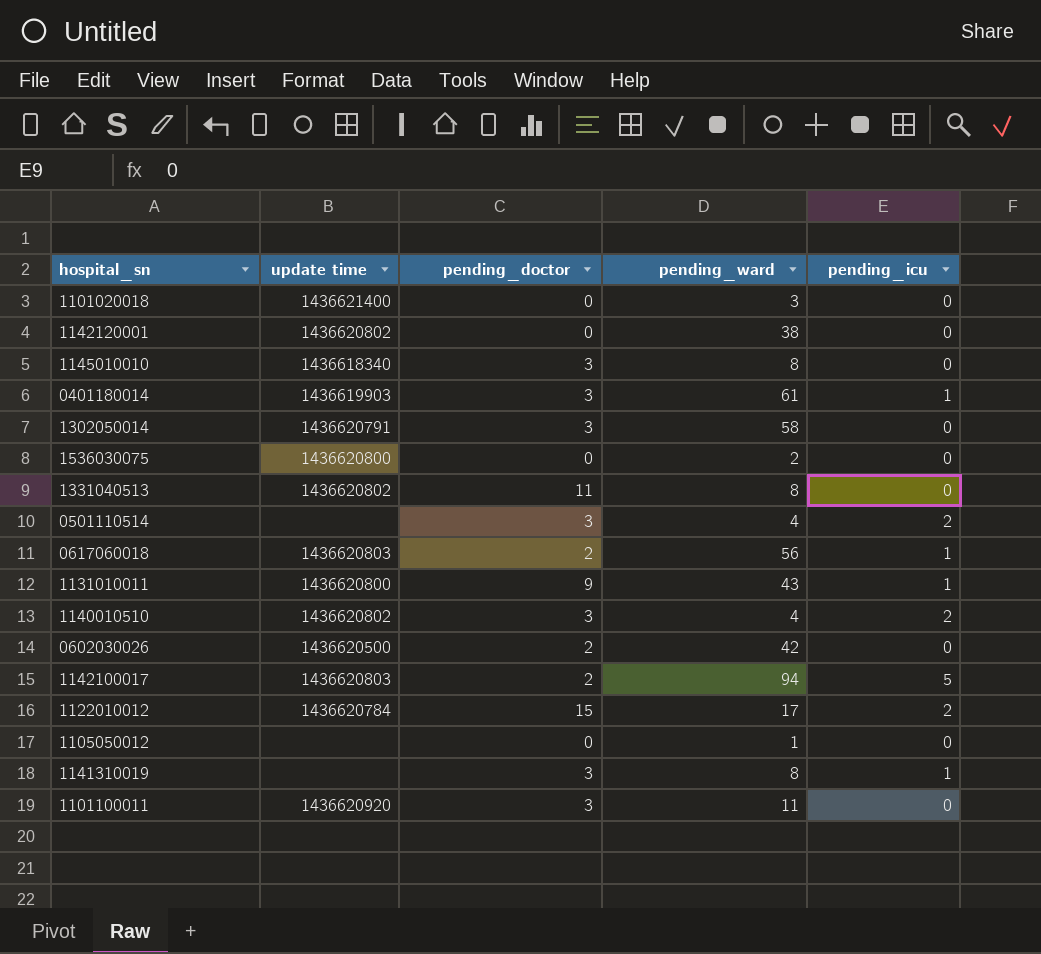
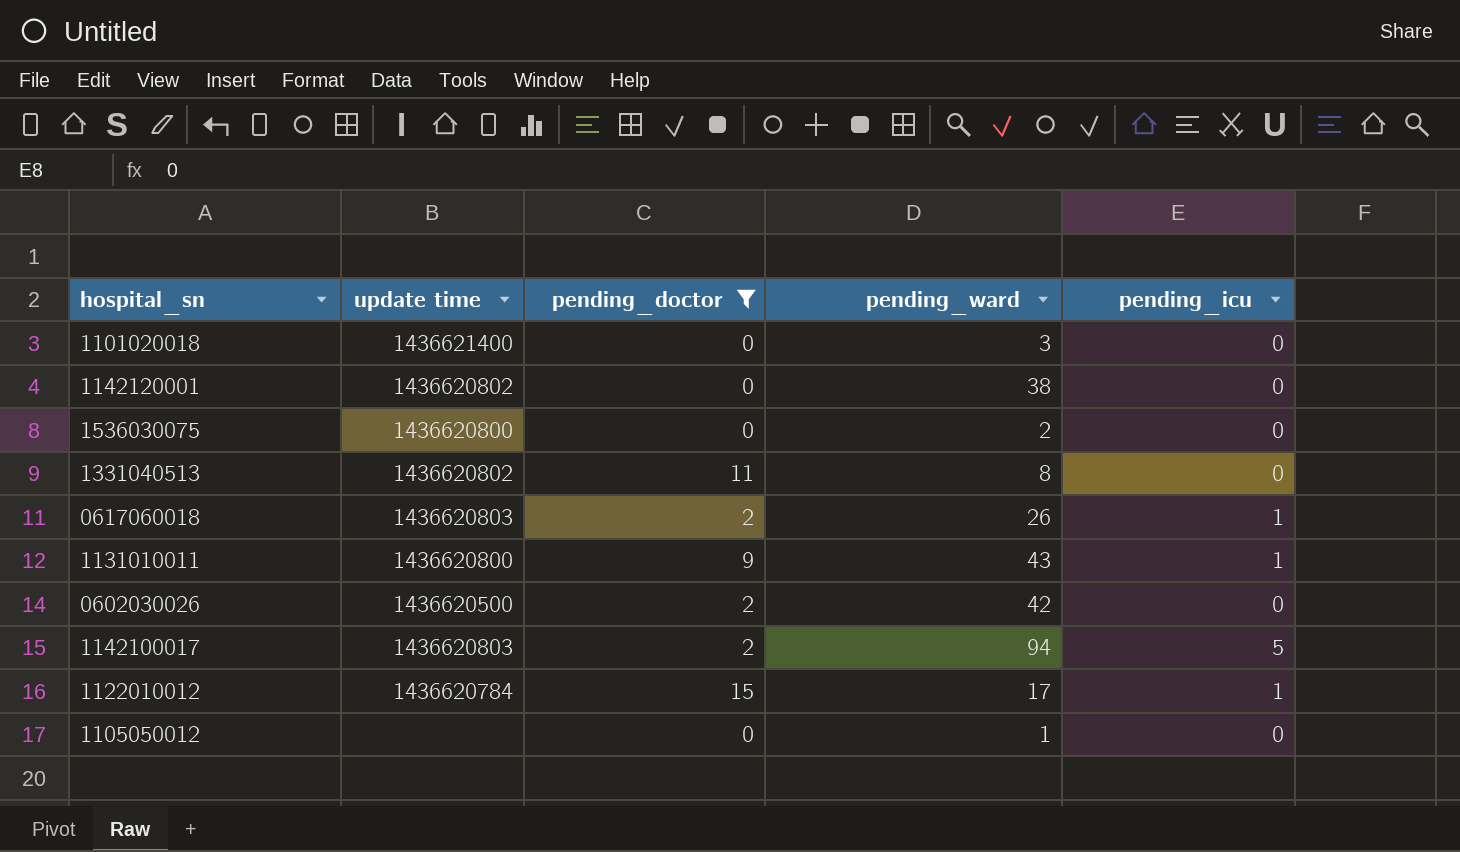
filter: none -> pending_doctor != 3
0617060018 | pending_ward: 56 -> 26
1122010012 | pending_icu: 2 -> 1

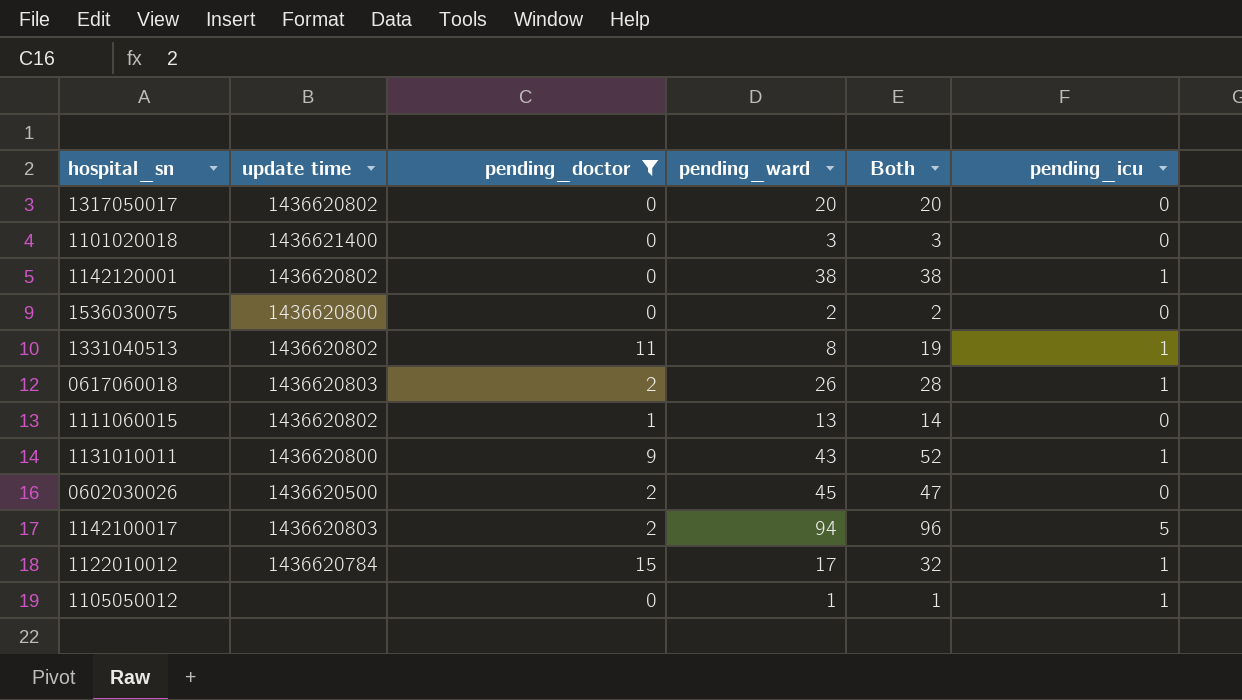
column Both | formula: none -> [pending_doctor] + [pending_ward]
row 1317050017: none -> 1436620802 | 0 | 20 | 20 | 0
1142120001 | pending_icu: 0 -> 1
1331040513 | pending_icu: 0 -> 1
row 1111060015: none -> 1436620802 | 1 | 13 | 14 | 0
0602030026 | pending_ward: 42 -> 45
1105050012 | pending_icu: 0 -> 1

